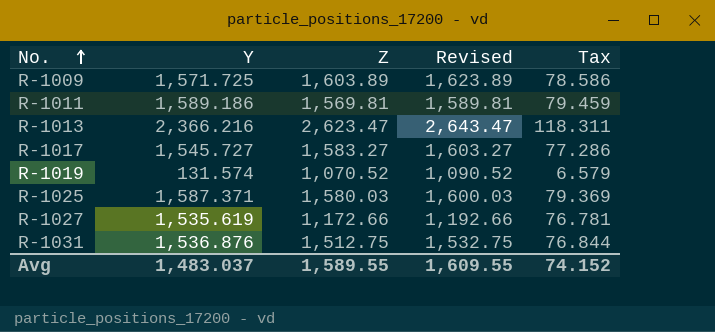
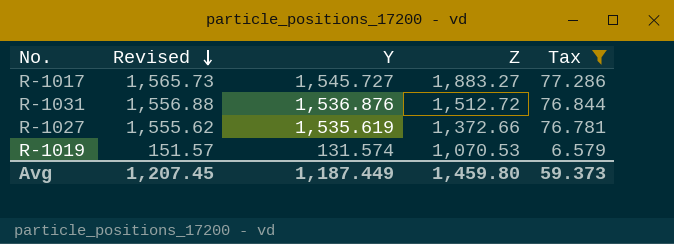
filter: none -> Tax <= 77.286
row order: No. ascending -> Revised descending
column Revised | formula: [Z] + 20 -> [Y] + 20
column Revised | position: 4 -> 2
R-1017 | Z: 1,583.27 -> 1,883.27
R-1031 | Z: 1,512.75 -> 1,512.72
R-1027 | Z: 1,172.66 -> 1,372.66
R-1019 | Z: 1,070.52 -> 1,070.53
Avg | Revised: 1,609.55 -> 1,207.45
Avg | Y: 1,483.037 -> 1,187.449
Avg | Z: 1,589.55 -> 1,459.80
Avg | Tax: 74.152 -> 59.373

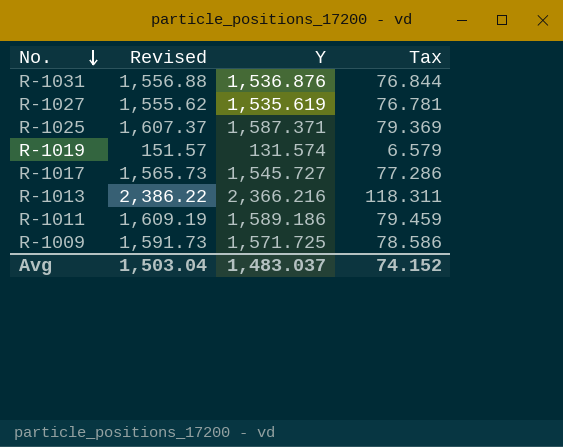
filter: Tax <= 77.286 -> none
row order: Revised descending -> No. descending
column Z | position: 4 -> none
Avg | Revised: 1,207.45 -> 1,503.04
Avg | Y: 1,187.449 -> 1,483.037
Avg | Tax: 59.373 -> 74.152

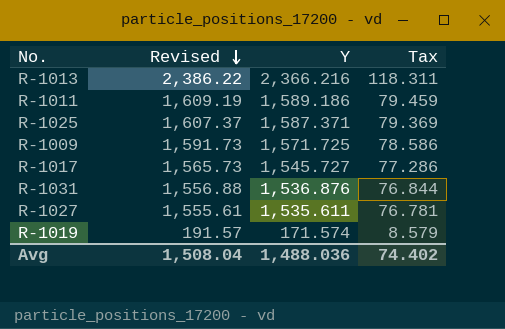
row order: No. descending -> Revised descending
R-1027 | Revised: 1,555.62 -> 1,555.61
R-1027 | Y: 1,535.619 -> 1,535.611
R-1019 | Revised: 151.57 -> 191.57
R-1019 | Y: 131.574 -> 171.574
R-1019 | Tax: 6.579 -> 8.579
Avg | Revised: 1,503.04 -> 1,508.04
Avg | Y: 1,483.037 -> 1,488.036
Avg | Tax: 74.152 -> 74.402

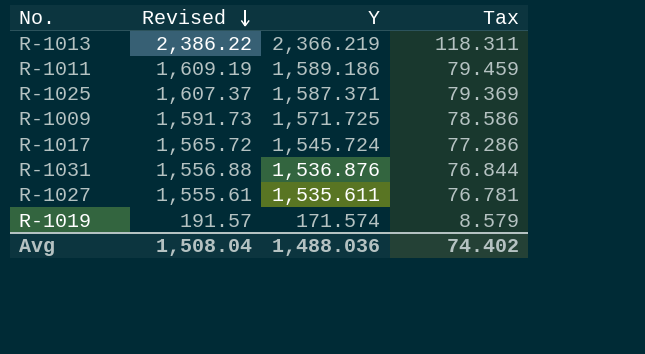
R-1013 | Y: 2,366.216 -> 2,366.219
R-1017 | Revised: 1,565.73 -> 1,565.72
R-1017 | Y: 1,545.727 -> 1,545.724

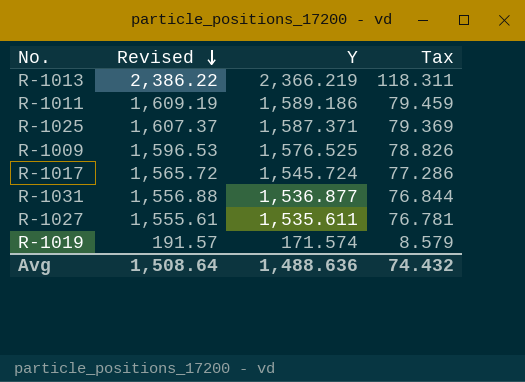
R-1009 | Revised: 1,591.73 -> 1,596.53
R-1009 | Y: 1,571.725 -> 1,576.525
R-1009 | Tax: 78.586 -> 78.826
R-1031 | Y: 1,536.876 -> 1,536.877
Avg | Revised: 1,508.04 -> 1,508.64
Avg | Y: 1,488.036 -> 1,488.636
Avg | Tax: 74.402 -> 74.432

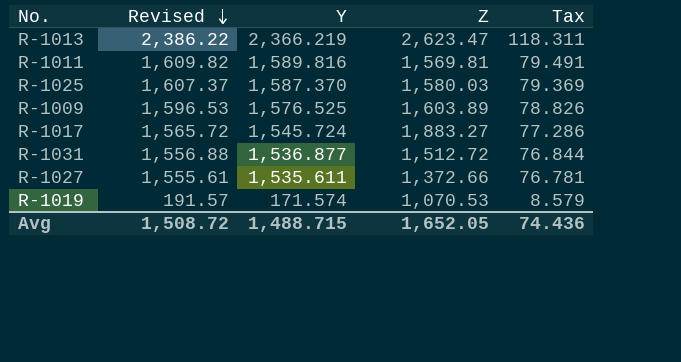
column Z | position: none -> 4
R-1011 | Revised: 1,609.19 -> 1,609.82
R-1011 | Y: 1,589.186 -> 1,589.816
R-1011 | Tax: 79.459 -> 79.491
R-1025 | Y: 1,587.371 -> 1,587.370
Avg | Revised: 1,508.64 -> 1,508.72
Avg | Y: 1,488.636 -> 1,488.715
Avg | Tax: 74.432 -> 74.436

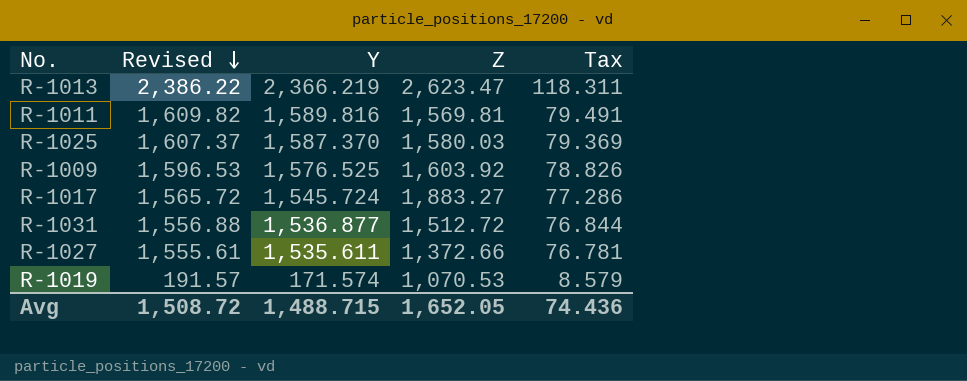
R-1009 | Z: 1,603.89 -> 1,603.92

